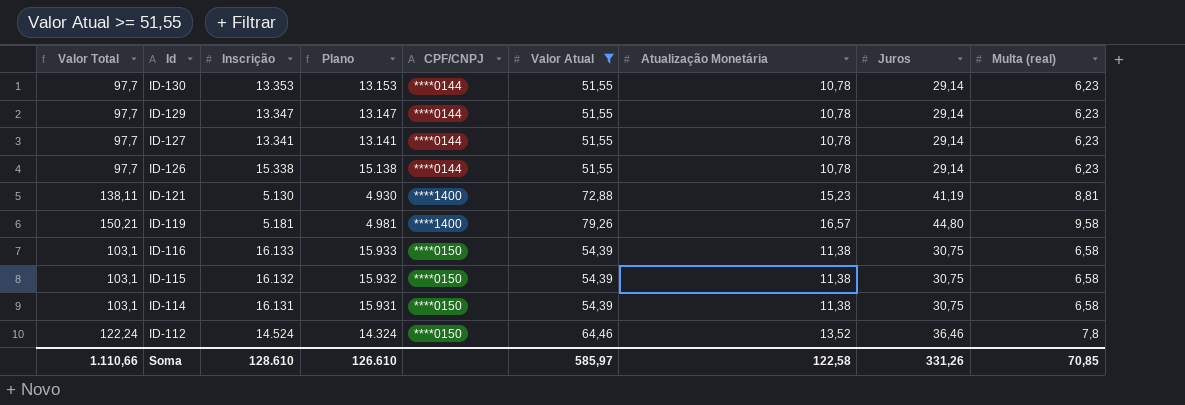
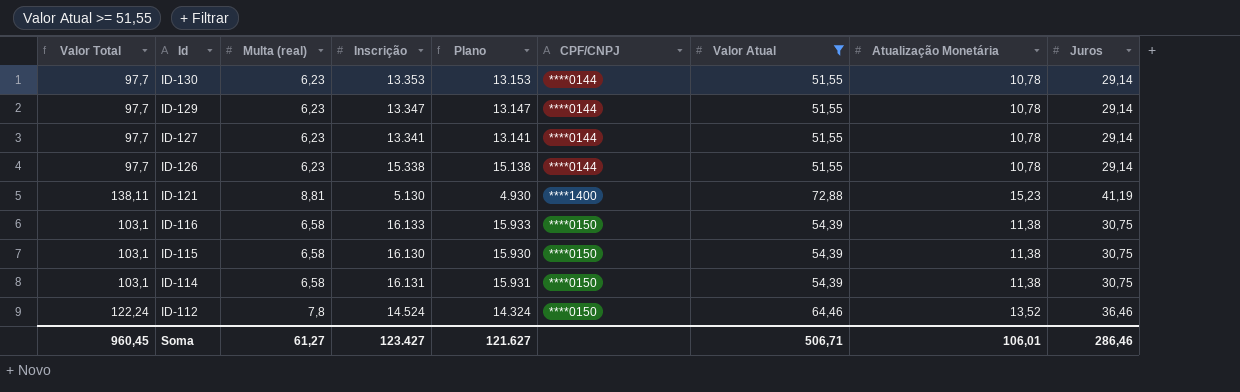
column Multa (real) | position: 9 -> 3
row ID-119: 150,21 | 5.181 | 4.981 | ****1400 | 79,26 | 16,57 | 44,80 | 9,58 -> none
ID-115 | Inscrição: 16.132 -> 16.130
ID-115 | Plano: 15.932 -> 15.930
Soma | Valor Total: 1.110,66 -> 960,45
Soma | Multa (real): 70,85 -> 61,27
Soma | Inscrição: 128.610 -> 123.427
Soma | Plano: 126.610 -> 121.627
Soma | Valor Atual: 585,97 -> 506,71
Soma | Atualização Monetária: 122,58 -> 106,01
Soma | Juros: 331,26 -> 286,46

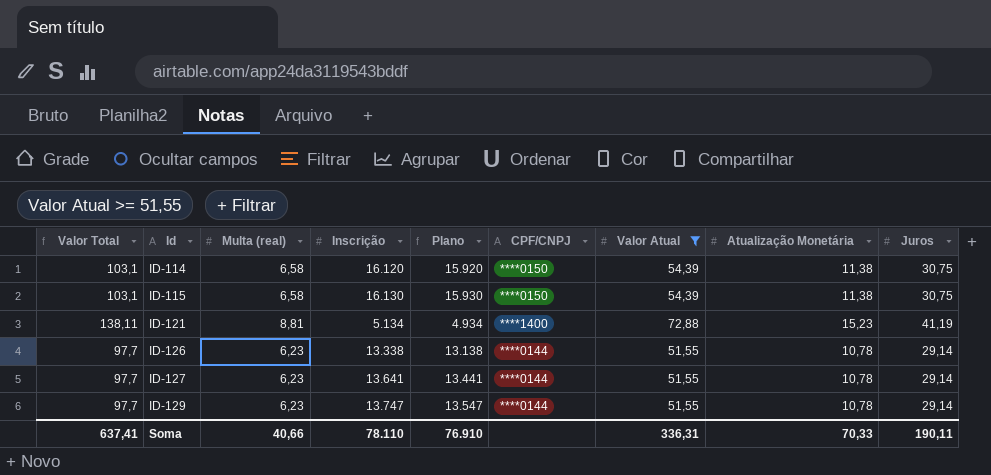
row order: Id descending -> Id ascending
row ID-130: 97,7 | 6,23 | 13.353 | 13.153 | ****0144 | 51,55 | 10,78 | 29,14 -> none
row ID-116: 103,1 | 6,58 | 16.133 | 15.933 | ****0150 | 54,39 | 11,38 | 30,75 -> none
row ID-112: 122,24 | 7,8 | 14.524 | 14.324 | ****0150 | 64,46 | 13,52 | 36,46 -> none
ID-114 | Inscrição: 16.131 -> 16.120
ID-114 | Plano: 15.931 -> 15.920
ID-121 | Inscrição: 5.130 -> 5.134
ID-121 | Plano: 4.930 -> 4.934
ID-126 | Inscrição: 15.338 -> 13.338
ID-126 | Plano: 15.138 -> 13.138
ID-127 | Inscrição: 13.341 -> 13.641
ID-127 | Plano: 13.141 -> 13.441
ID-129 | Inscrição: 13.347 -> 13.747
ID-129 | Plano: 13.147 -> 13.547
Soma | Valor Total: 960,45 -> 637,41
Soma | Multa (real): 61,27 -> 40,66
Soma | Inscrição: 123.427 -> 78.110
Soma | Plano: 121.627 -> 76.910
Soma | Valor Atual: 506,71 -> 336,31
Soma | Atualização Monetária: 106,01 -> 70,33
Soma | Juros: 286,46 -> 190,11

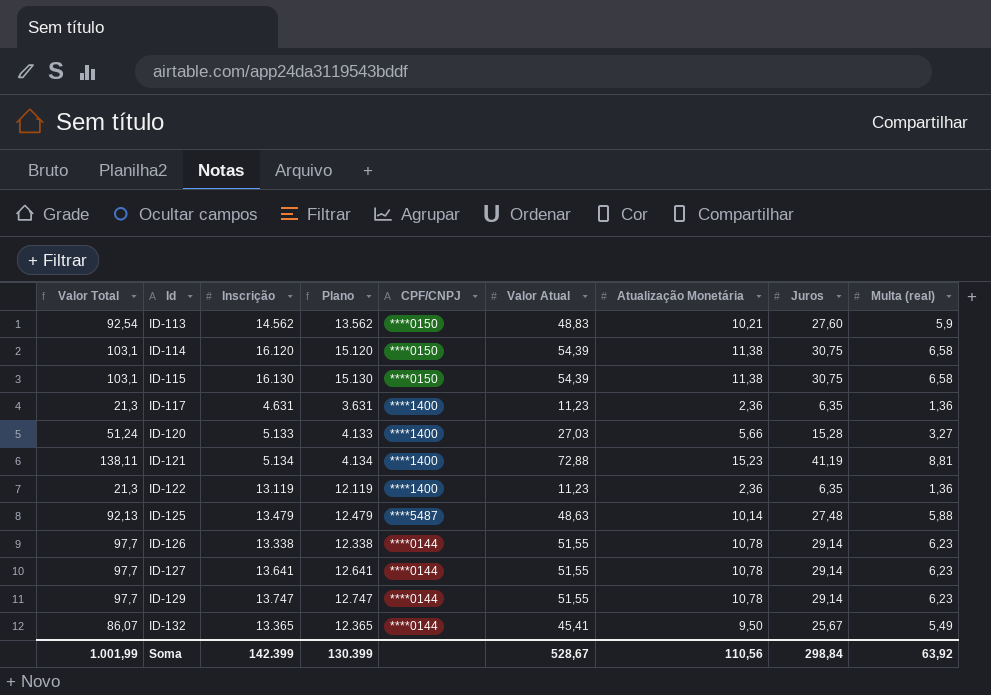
filter: Valor Atual >= 51,55 -> none
column Plano | formula: [Inscrição] - 200 -> [Inscrição] - 1000
column Multa (real) | position: 3 -> 9
Soma | Valor Total: 637,41 -> 1.001,99
Soma | Inscrição: 78.110 -> 142.399
Soma | Plano: 76.910 -> 130.399
Soma | Valor Atual: 336,31 -> 528,67
Soma | Atualização Monetária: 70,33 -> 110,56
Soma | Juros: 190,11 -> 298,84
Soma | Multa (real): 40,66 -> 63,92

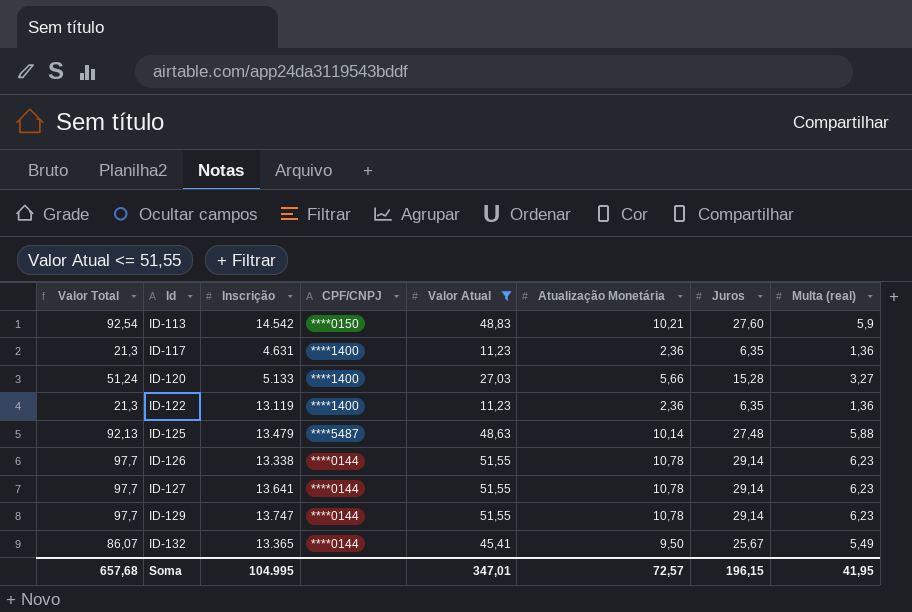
filter: none -> Valor Atual <= 51,55
column Plano | formula: [Inscrição] - 1000 -> none
ID-113 | Inscrição: 14.562 -> 14.542
Soma | Valor Total: 1.001,99 -> 657,68
Soma | Inscrição: 142.399 -> 104.995
Soma | Valor Atual: 528,67 -> 347,01
Soma | Atualização Monetária: 110,56 -> 72,57
Soma | Juros: 298,84 -> 196,15
Soma | Multa (real): 63,92 -> 41,95

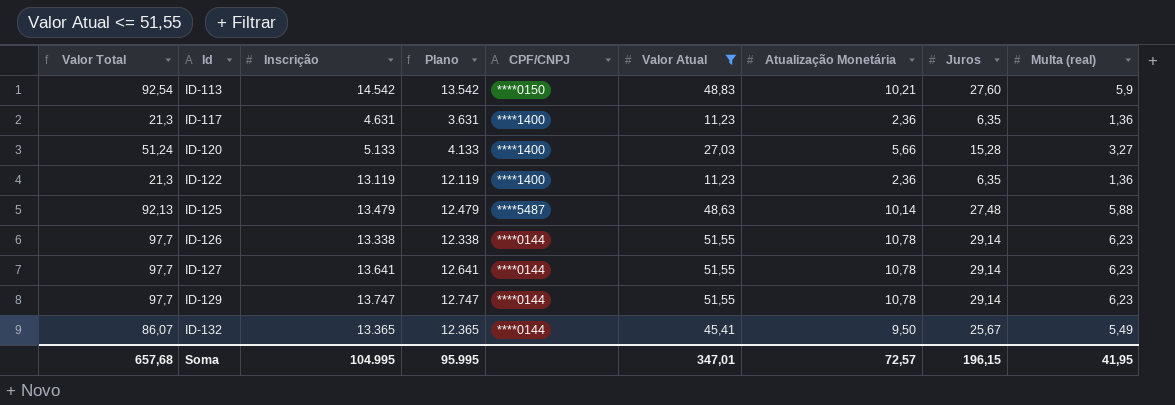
column Plano | formula: none -> [Inscrição] - 1000

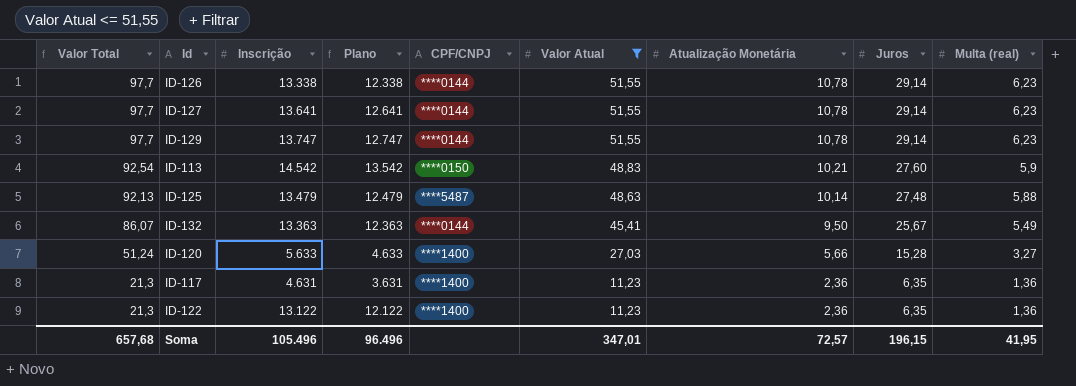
row order: Id ascending -> Valor Total descending
ID-132 | Inscrição: 13.365 -> 13.363
ID-132 | Plano: 12.365 -> 12.363
ID-120 | Inscrição: 5.133 -> 5.633
ID-120 | Plano: 4.133 -> 4.633
ID-122 | Inscrição: 13.119 -> 13.122
ID-122 | Plano: 12.119 -> 12.122
Soma | Inscrição: 104.995 -> 105.496
Soma | Plano: 95.995 -> 96.496

